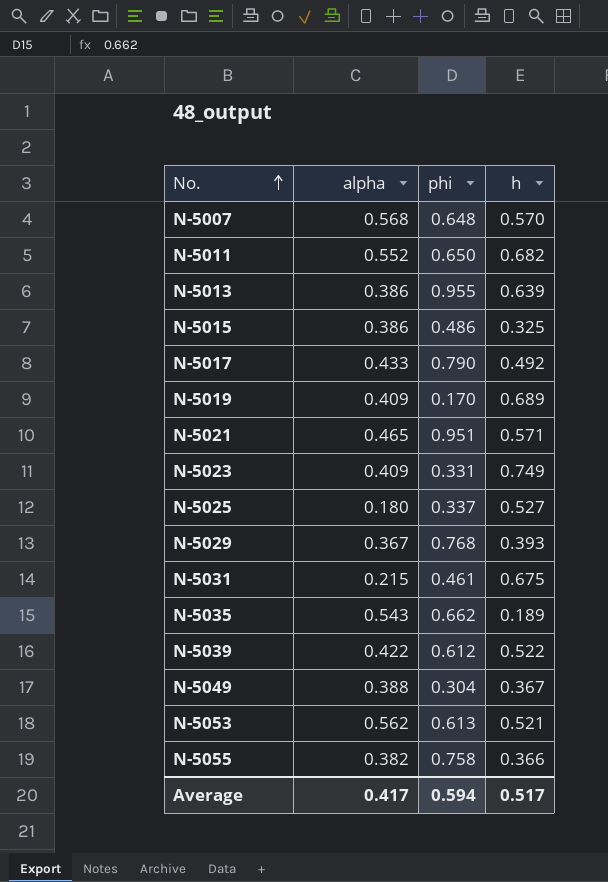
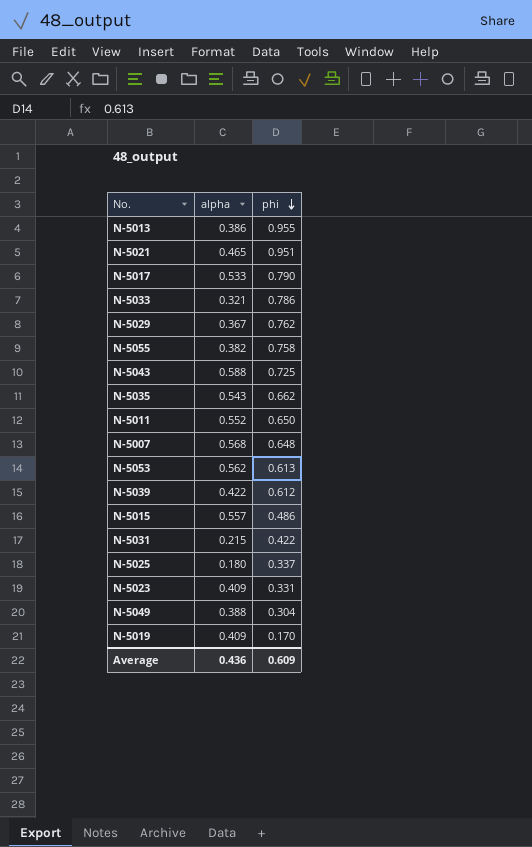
row order: No. ascending -> phi descending
column h | position: 4 -> none
N-5017 | alpha: 0.433 -> 0.533
row N-5033: none -> 0.321 | 0.786
N-5029 | phi: 0.768 -> 0.762
row N-5043: none -> 0.588 | 0.725
N-5015 | alpha: 0.386 -> 0.557
N-5031 | phi: 0.461 -> 0.422
Average | alpha: 0.417 -> 0.436
Average | phi: 0.594 -> 0.609

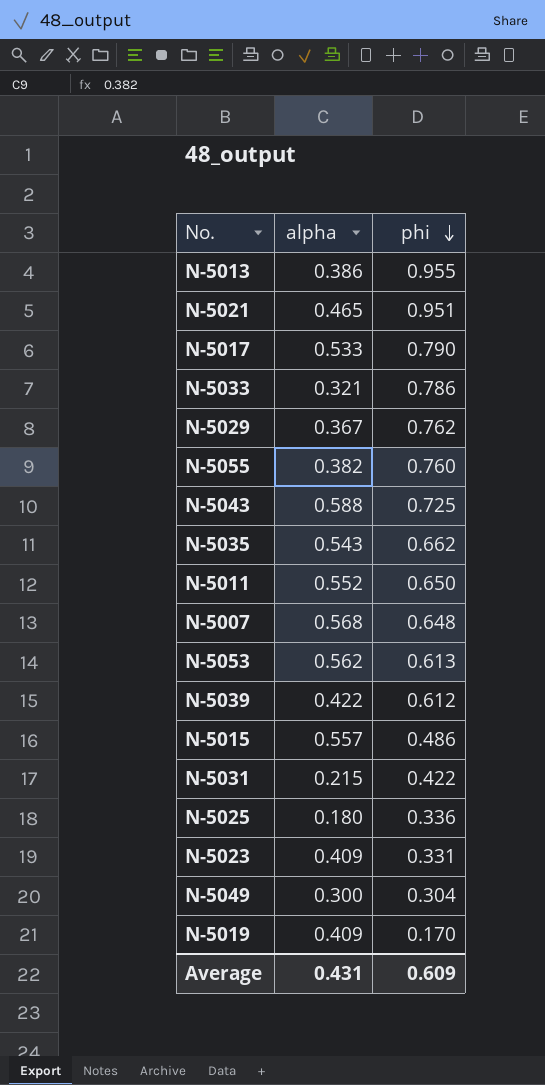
N-5055 | phi: 0.758 -> 0.760
N-5025 | phi: 0.337 -> 0.336
N-5049 | alpha: 0.388 -> 0.300
Average | alpha: 0.436 -> 0.431

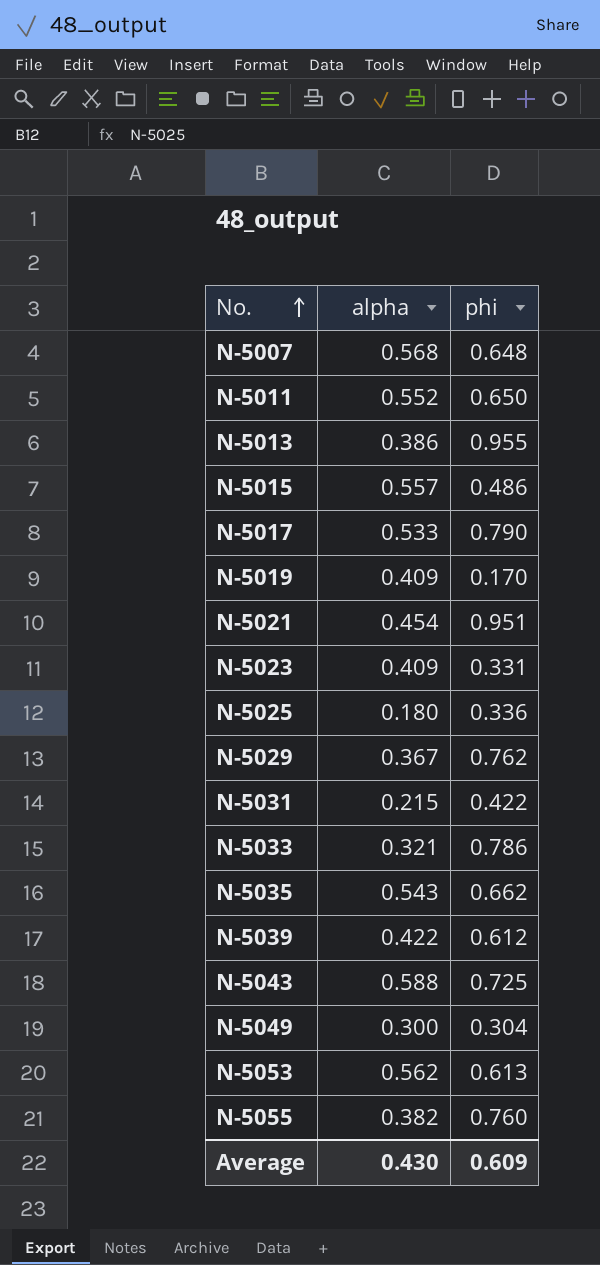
row order: phi descending -> No. ascending
N-5021 | alpha: 0.465 -> 0.454
Average | alpha: 0.431 -> 0.430

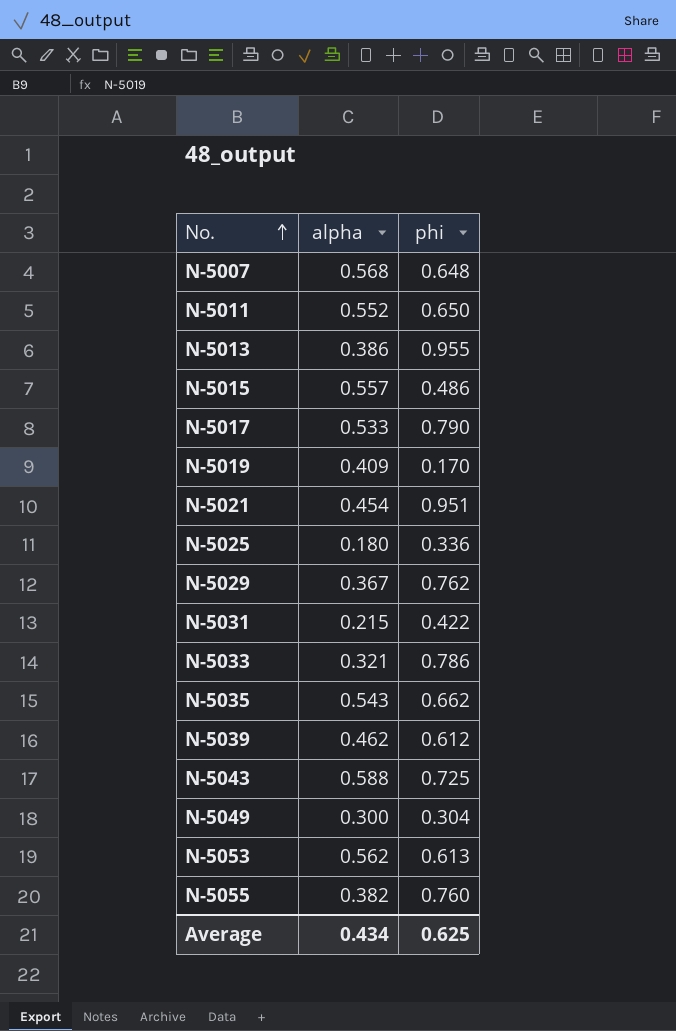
row N-5023: 0.409 | 0.331 -> none
N-5039 | alpha: 0.422 -> 0.462
Average | alpha: 0.430 -> 0.434
Average | phi: 0.609 -> 0.625

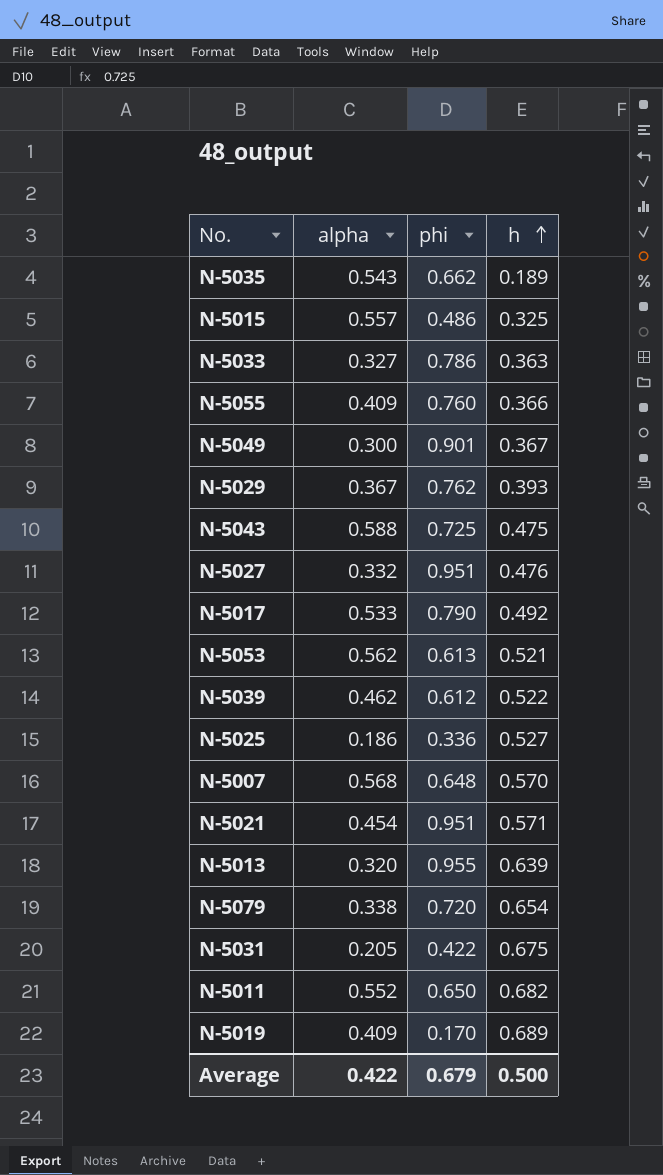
row order: No. ascending -> h ascending
column h | position: none -> 4
N-5033 | alpha: 0.321 -> 0.327
N-5055 | alpha: 0.382 -> 0.409
N-5049 | phi: 0.304 -> 0.901
row N-5027: none -> 0.332 | 0.951 | 0.476
N-5025 | alpha: 0.180 -> 0.186
N-5013 | alpha: 0.386 -> 0.320
row N-5079: none -> 0.338 | 0.720 | 0.654
N-5031 | alpha: 0.215 -> 0.205
Average | alpha: 0.434 -> 0.422
Average | phi: 0.625 -> 0.679

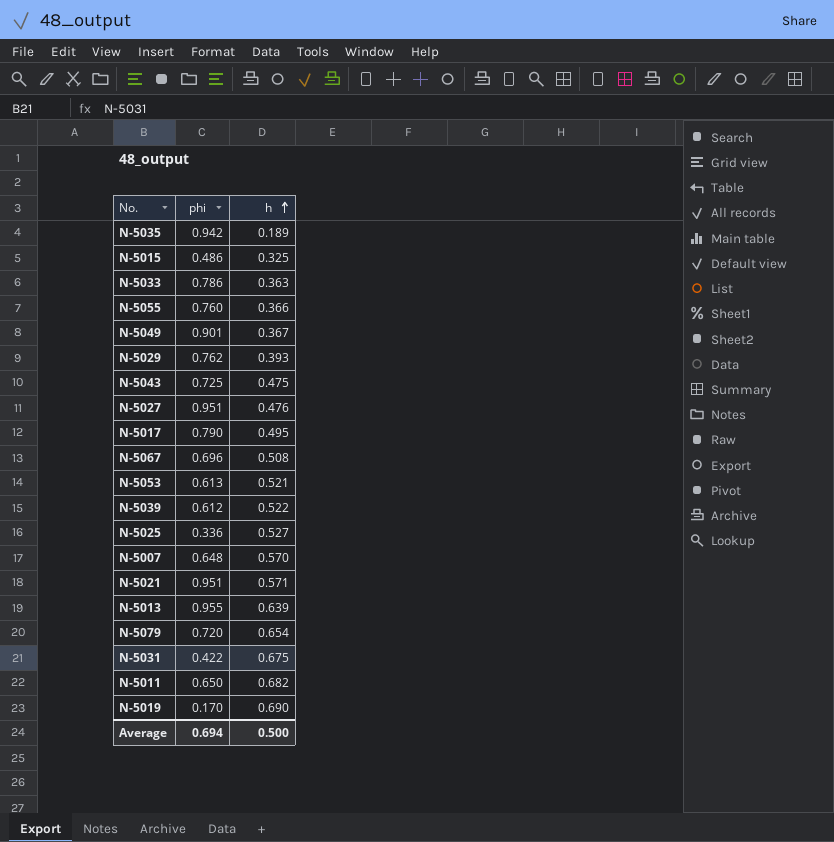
column alpha | position: 2 -> none
N-5035 | phi: 0.662 -> 0.942
N-5017 | h: 0.492 -> 0.495
row N-5067: none -> 0.696 | 0.508
N-5019 | h: 0.689 -> 0.690
Average | phi: 0.679 -> 0.694

